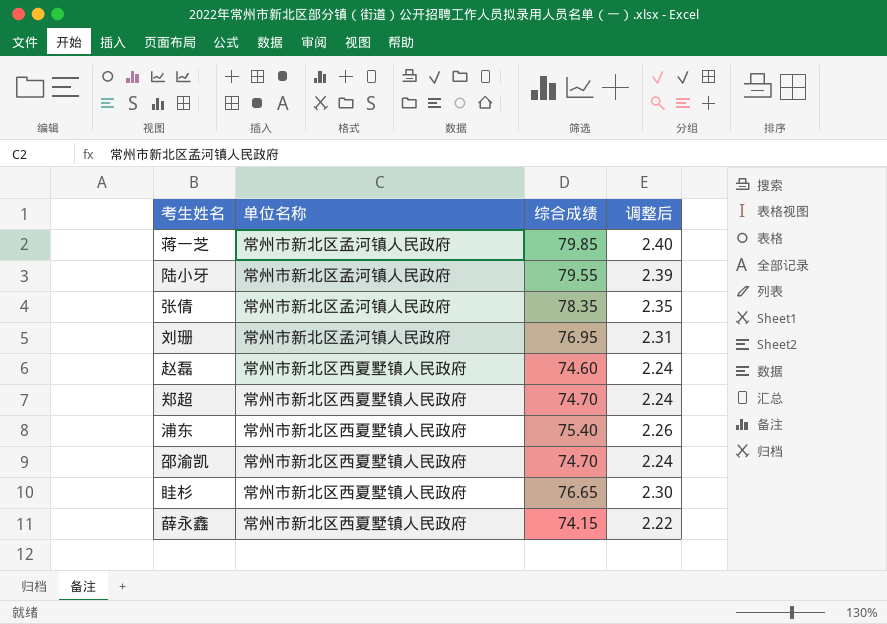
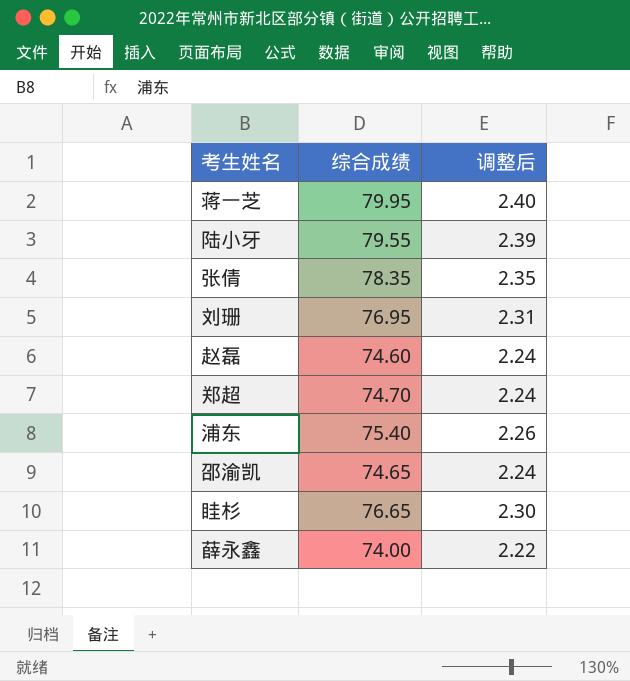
column 单位名称 | position: 2 -> none
蒋一芝 | 综合成绩: 79.85 -> 79.95
邵渝凯 | 综合成绩: 74.70 -> 74.65
薛永鑫 | 综合成绩: 74.15 -> 74.00

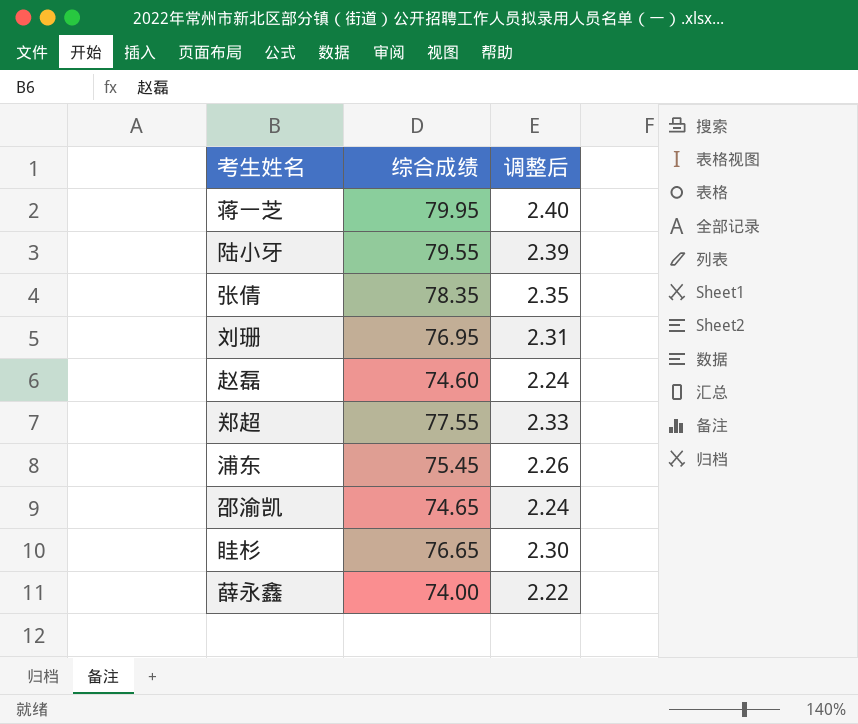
郑超 | 综合成绩: 74.70 -> 77.55
郑超 | 调整后: 2.24 -> 2.33
浦东 | 综合成绩: 75.40 -> 75.45

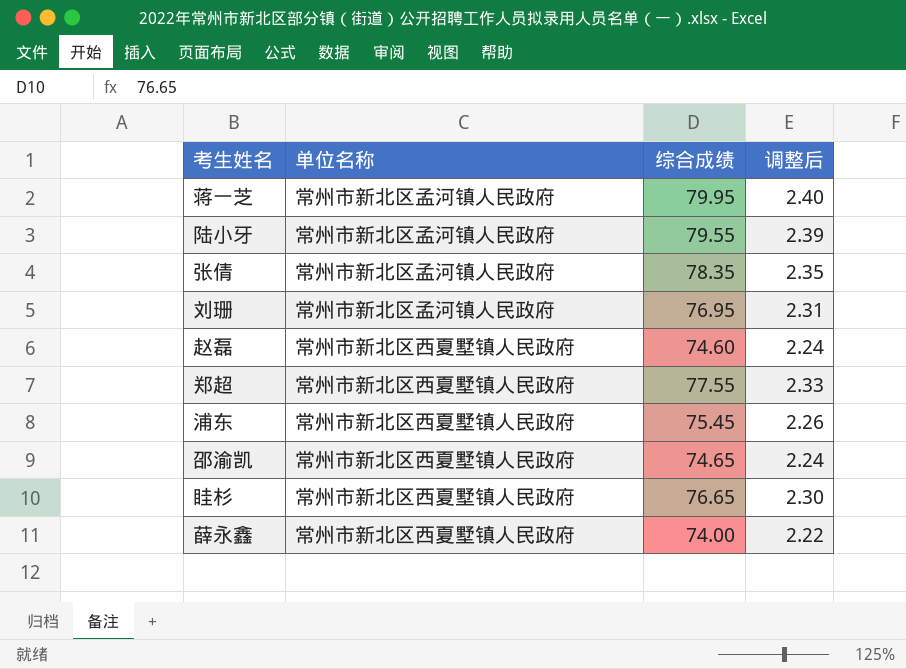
column 单位名称 | position: none -> 2

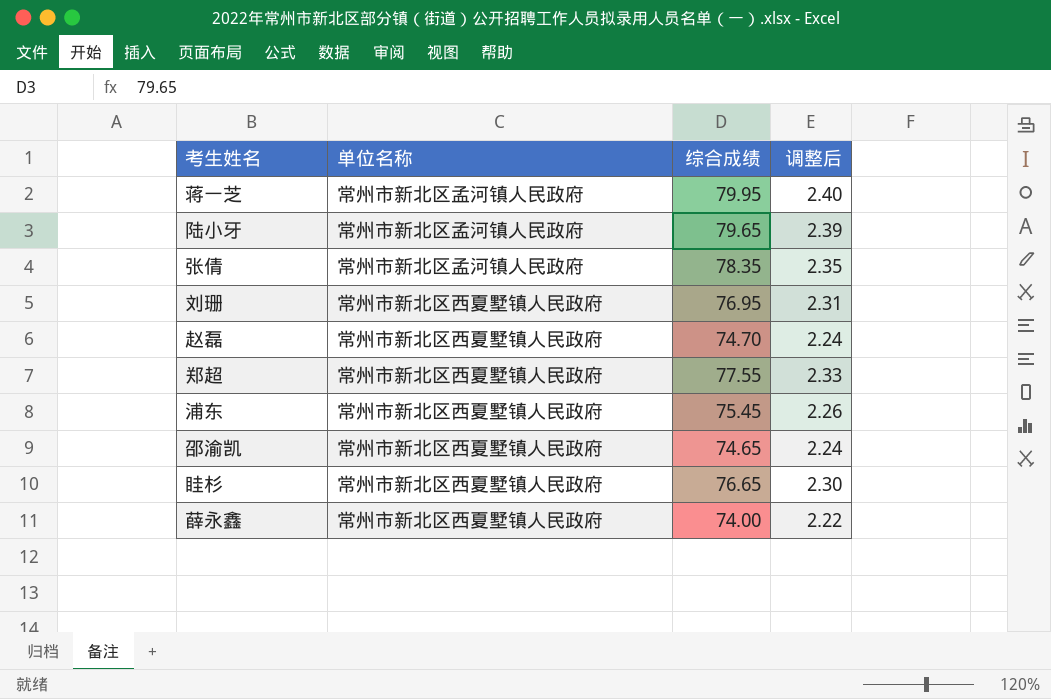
陆小牙 | 综合成绩: 79.55 -> 79.65
刘珊 | 单位名称: 常州市新北区孟河镇人民政府 -> 常州市新北区西夏墅镇人民政府
赵磊 | 综合成绩: 74.60 -> 74.70

